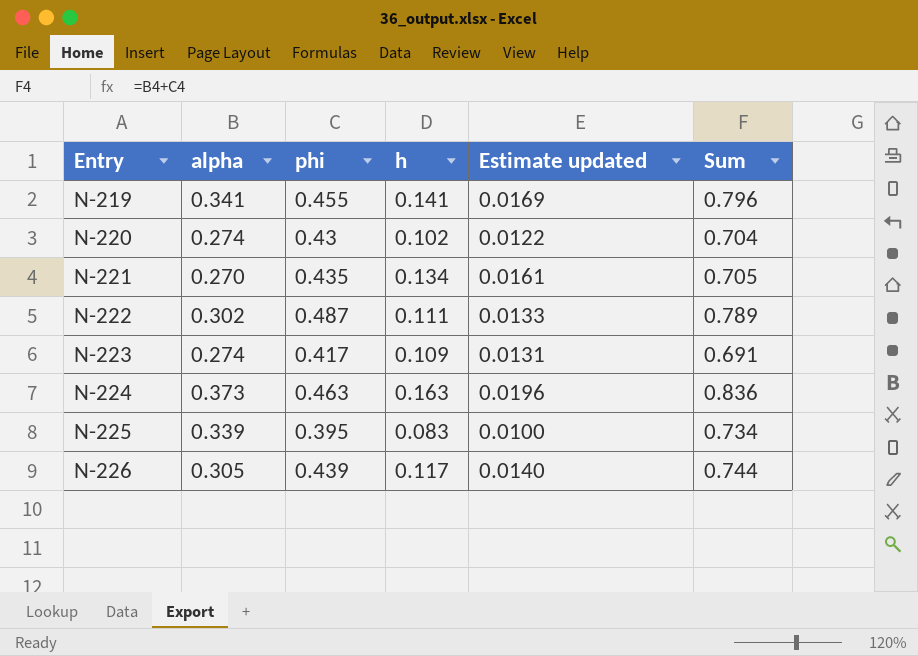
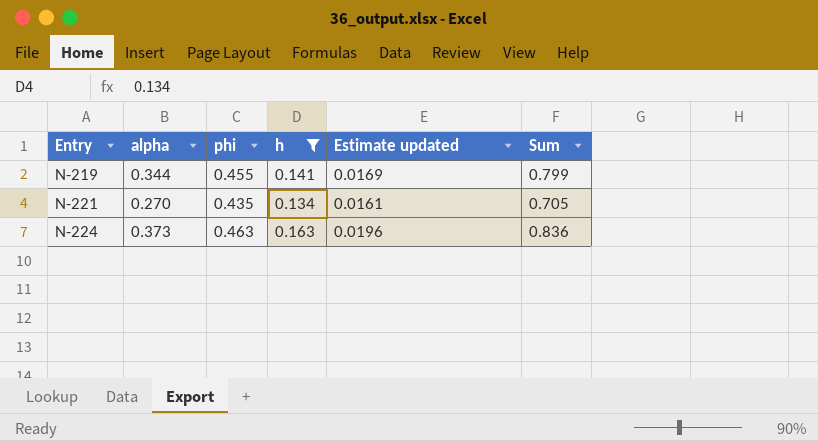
filter: none -> h >= 0.134
N-219 | alpha: 0.341 -> 0.344
N-219 | Sum: 0.796 -> 0.799

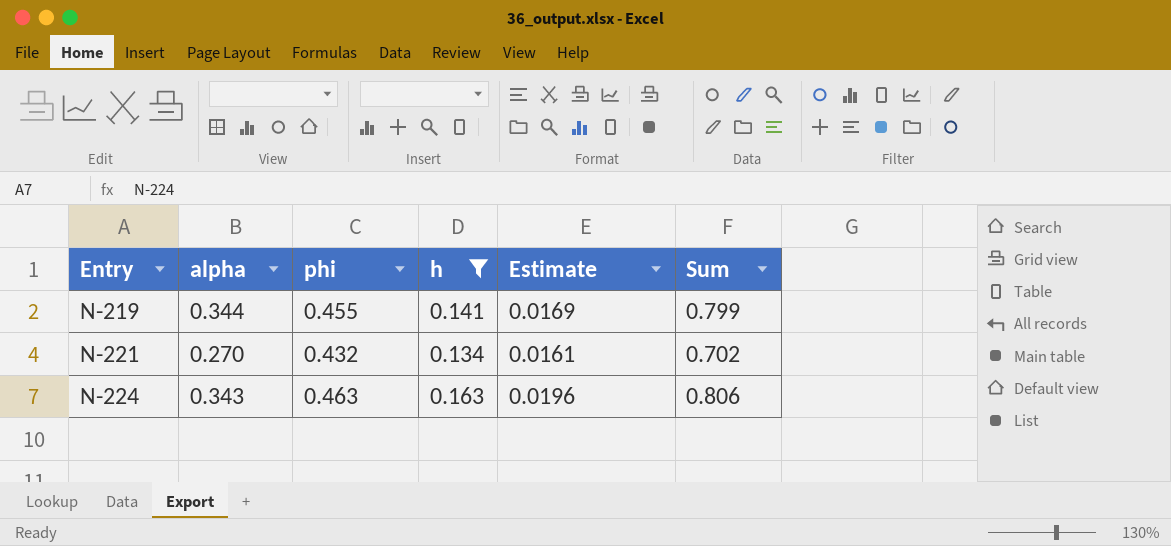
column name: Estimate updated -> Estimate
N-221 | phi: 0.435 -> 0.432
N-221 | Sum: 0.705 -> 0.702
N-224 | alpha: 0.373 -> 0.343
N-224 | Sum: 0.836 -> 0.806

